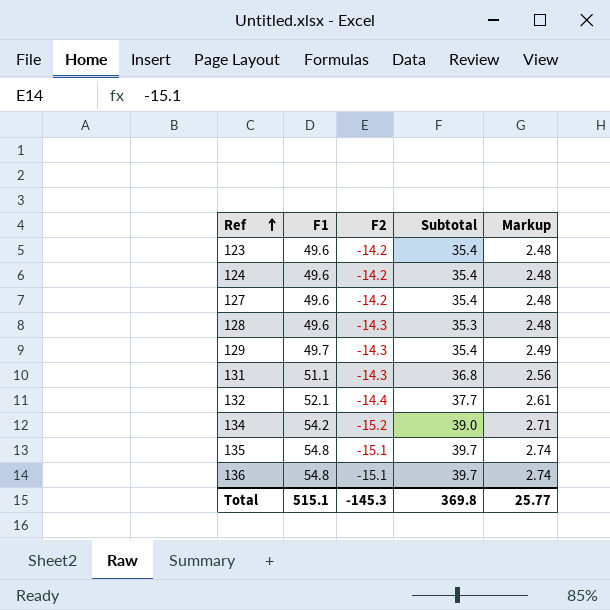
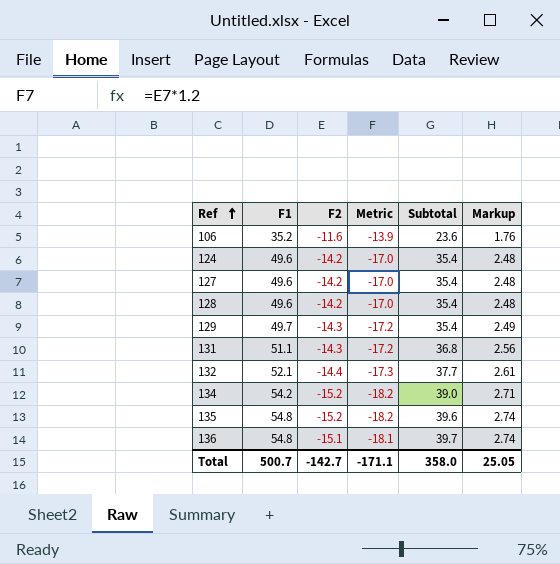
column Metric | formula: none -> [F2] * 1.2
row 123: 49.6 | -14.2 | 35.4 | 2.48 -> none
row 106: none -> 35.2 | -11.6 | -13.9 | 23.6 | 1.76
128 | F2: -14.3 -> -14.2
128 | Subtotal: 35.3 -> 35.4
135 | F2: -15.1 -> -15.2
135 | Subtotal: 39.7 -> 39.6
Total | F1: 515.1 -> 500.7
Total | F2: -145.3 -> -142.7
Total | Subtotal: 369.8 -> 358.0
Total | Markup: 25.77 -> 25.05

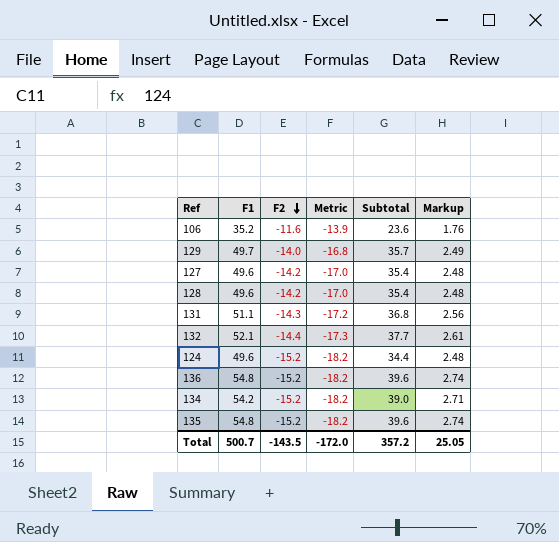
row order: Ref ascending -> F2 descending
129 | F2: -14.3 -> -14.0
129 | Metric: -17.2 -> -16.8
129 | Subtotal: 35.4 -> 35.7
124 | F2: -14.2 -> -15.2
124 | Metric: -17.0 -> -18.2
124 | Subtotal: 35.4 -> 34.4
136 | F2: -15.1 -> -15.2
136 | Metric: -18.1 -> -18.2
136 | Subtotal: 39.7 -> 39.6
Total | F2: -142.7 -> -143.5
Total | Metric: -171.1 -> -172.0
Total | Subtotal: 358.0 -> 357.2

